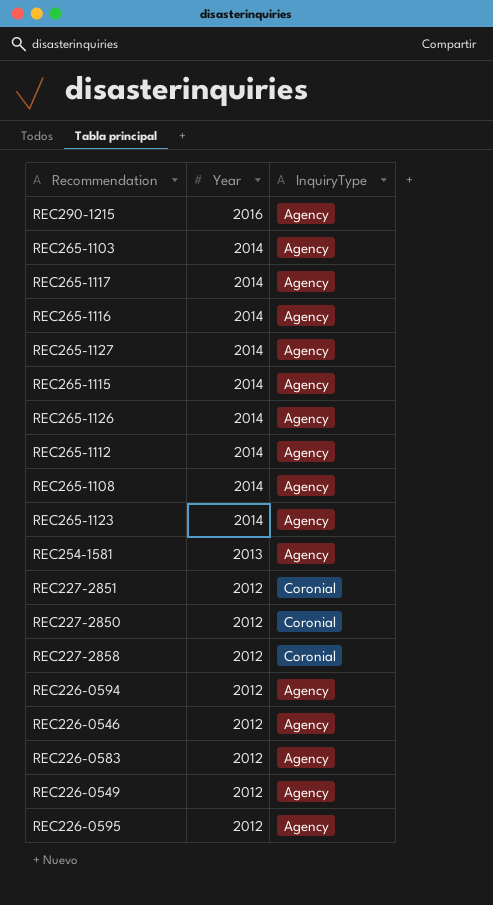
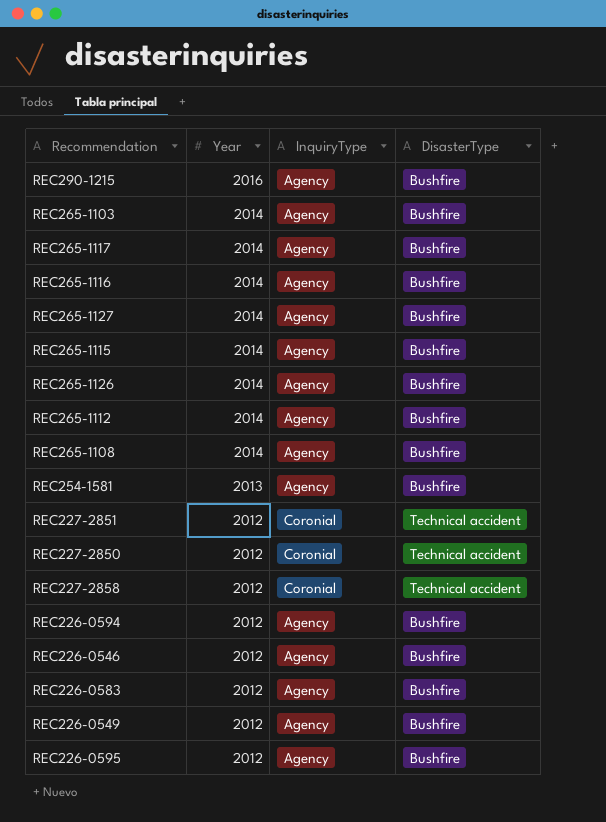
column DisasterType | position: none -> 4
row REC265-1123: 2014 | Agency -> none

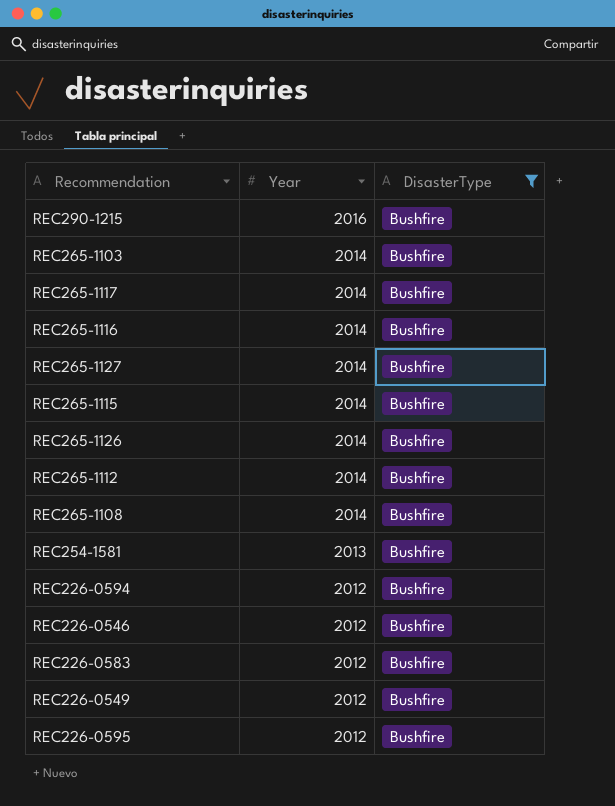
filter: none -> DisasterType = Bushfire
column InquiryType | position: 3 -> none

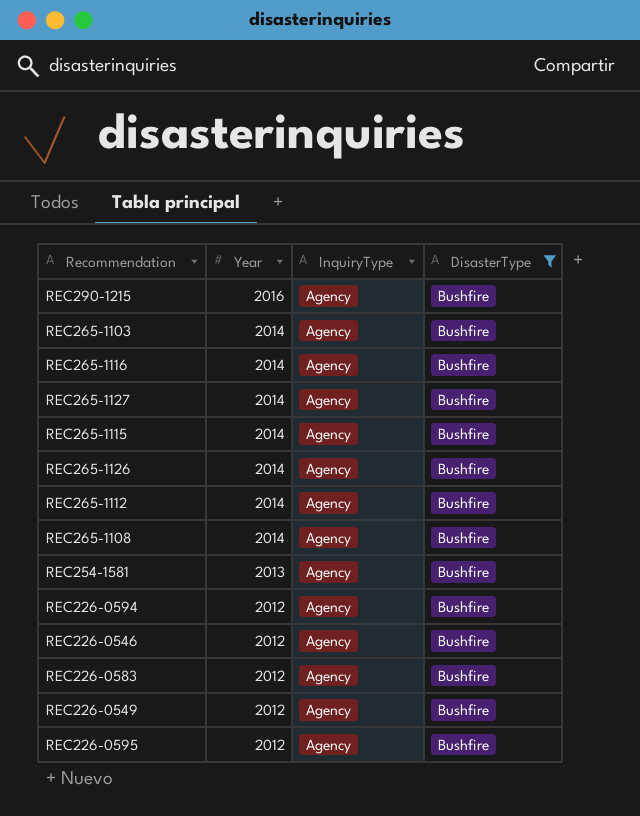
column InquiryType | position: none -> 3
row REC265-1117: 2014 | Bushfire -> none

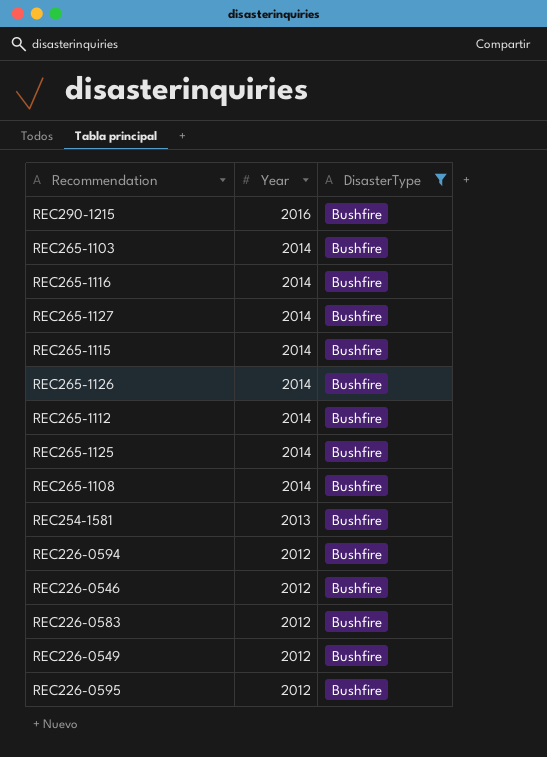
column InquiryType | position: 3 -> none
row REC265-1125: none -> 2014 | Bushfire

